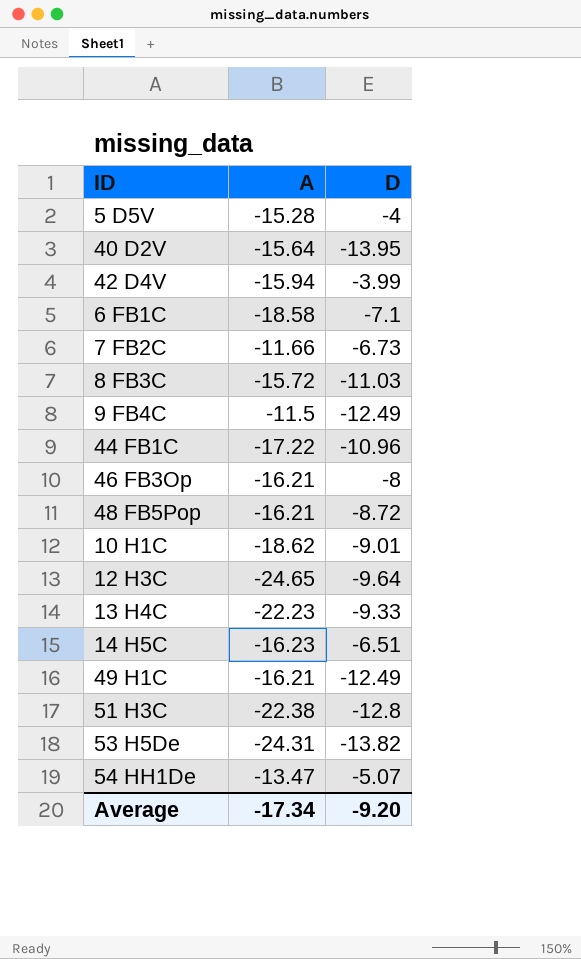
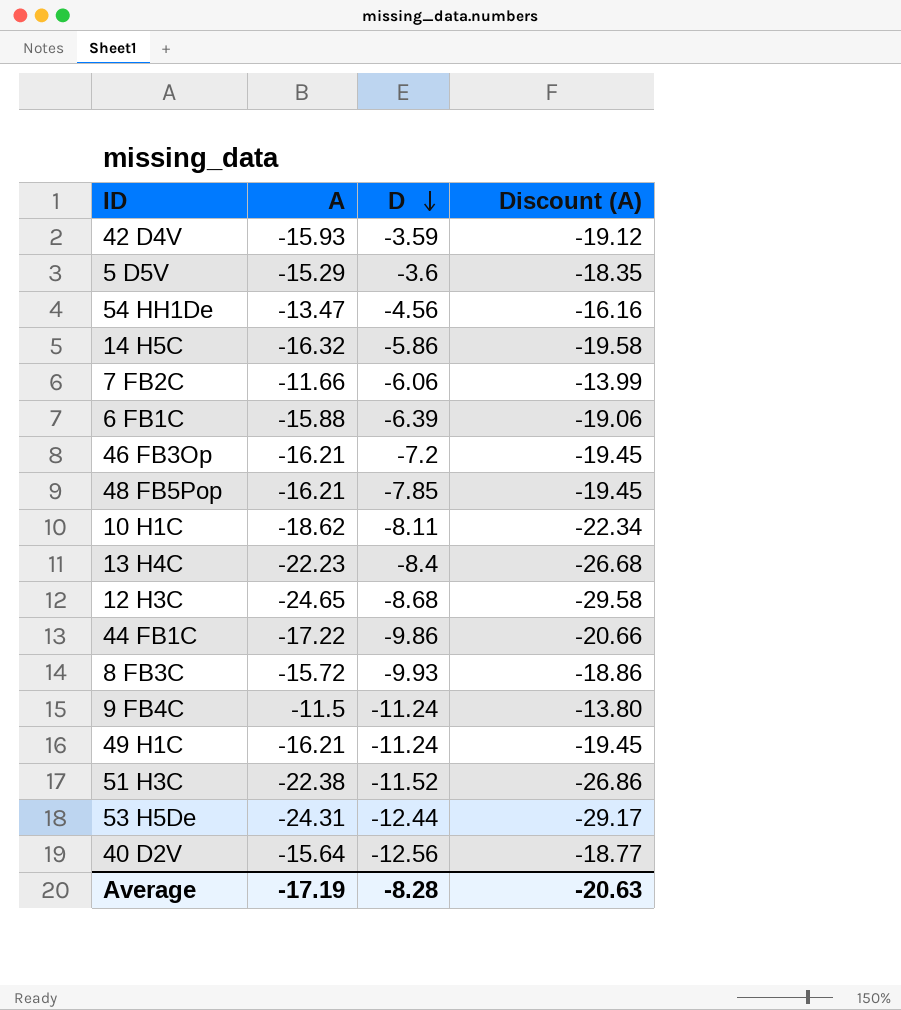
row order: none -> D descending
column Discount (A) | formula: none -> [A] * 1.2
42 D4V | A: -15.94 -> -15.93
42 D4V | D: -3.99 -> -3.59
5 D5V | A: -15.28 -> -15.29
5 D5V | D: -4 -> -3.6
54 HH1De | D: -5.07 -> -4.56
14 H5C | A: -16.23 -> -16.32
14 H5C | D: -6.51 -> -5.86
7 FB2C | D: -6.73 -> -6.06
6 FB1C | A: -18.58 -> -15.88
6 FB1C | D: -7.1 -> -6.39
46 FB3Op | D: -8 -> -7.2
48 FB5Pop | D: -8.72 -> -7.85
10 H1C | D: -9.01 -> -8.11
13 H4C | D: -9.33 -> -8.4
12 H3C | D: -9.64 -> -8.68
44 FB1C | D: -10.96 -> -9.86
8 FB3C | D: -11.03 -> -9.93
9 FB4C | D: -12.49 -> -11.24
49 H1C | D: -12.49 -> -11.24
51 H3C | D: -12.8 -> -11.52
53 H5De | D: -13.82 -> -12.44
40 D2V | D: -13.95 -> -12.56
Average | A: -17.34 -> -17.19
Average | D: -9.20 -> -8.28

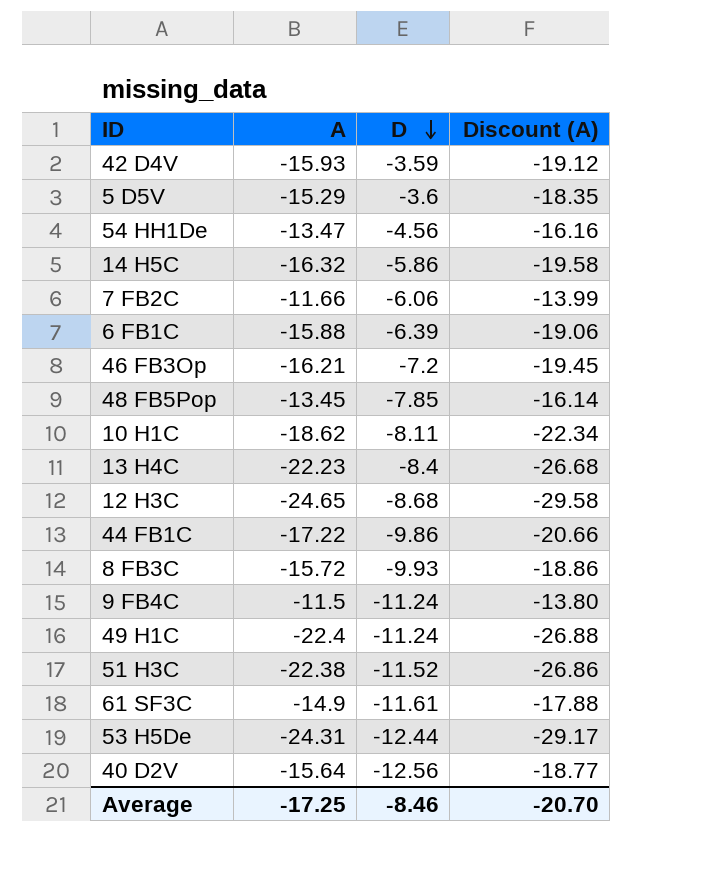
48 FB5Pop | A: -16.21 -> -13.45
48 FB5Pop | Discount (A): -19.45 -> -16.14
49 H1C | A: -16.21 -> -22.4
49 H1C | Discount (A): -19.45 -> -26.88
row 61 SF3C: none -> -14.9 | -11.61 | -17.88
Average | A: -17.19 -> -17.25
Average | D: -8.28 -> -8.46
Average | Discount (A): -20.63 -> -20.70

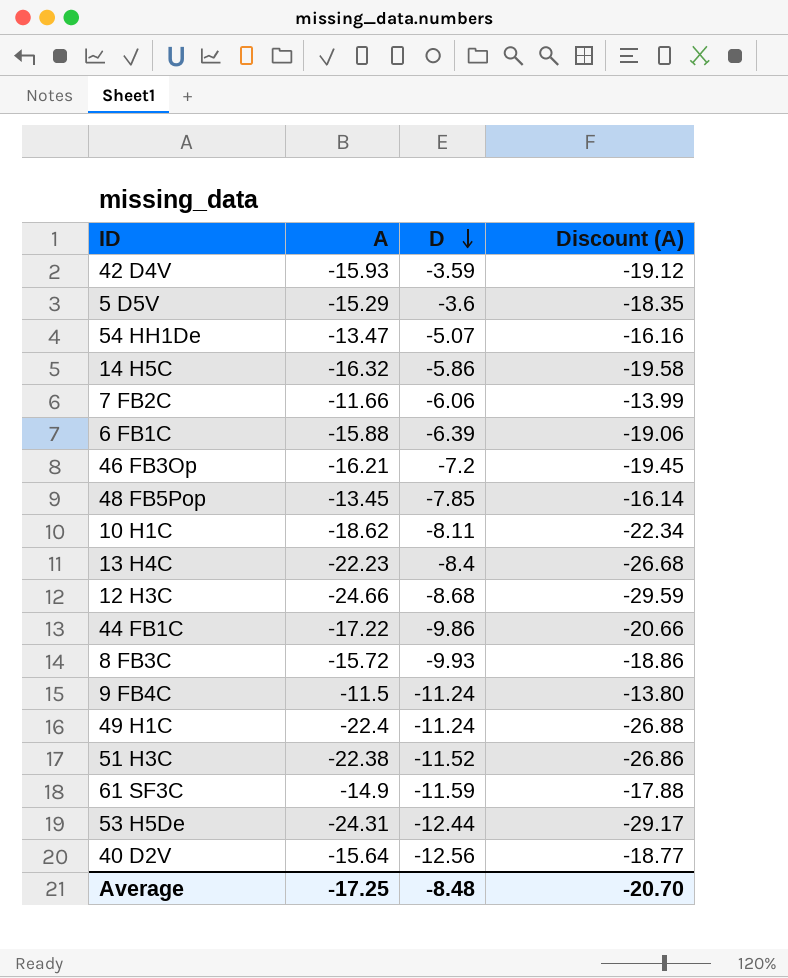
54 HH1De | D: -4.56 -> -5.07
12 H3C | A: -24.65 -> -24.66
12 H3C | Discount (A): -29.58 -> -29.59
61 SF3C | D: -11.61 -> -11.59
Average | D: -8.46 -> -8.48

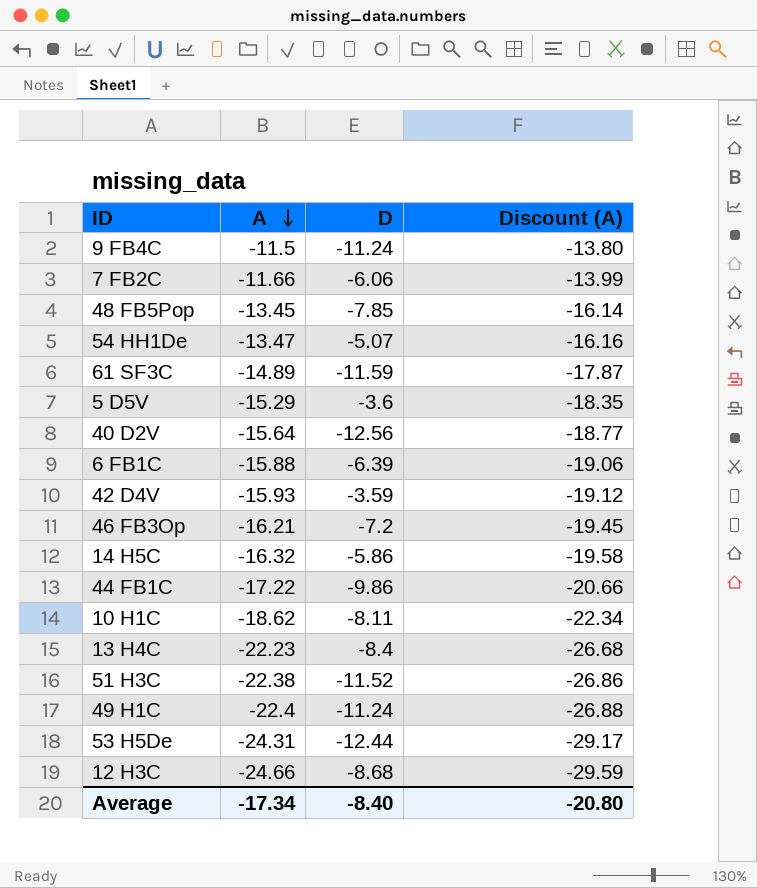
row order: D descending -> A descending
row 8 FB3C: -15.72 | -9.93 | -18.86 -> none
61 SF3C | A: -14.9 -> -14.89
61 SF3C | Discount (A): -17.88 -> -17.87
Average | A: -17.25 -> -17.34
Average | D: -8.48 -> -8.40
Average | Discount (A): -20.70 -> -20.80

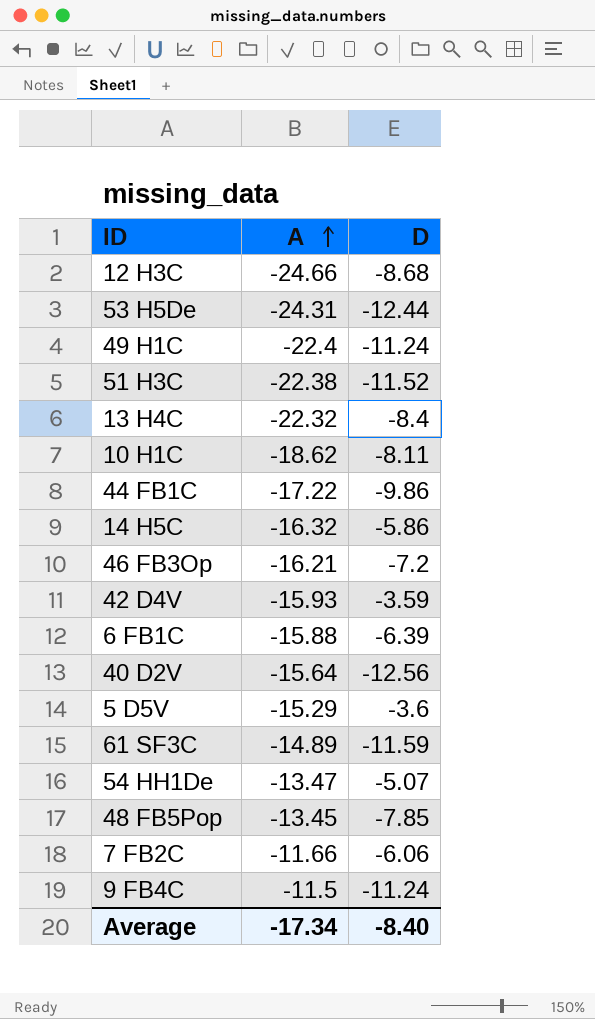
row order: A descending -> A ascending
column Discount (A) | formula: [A] * 1.2 -> none
13 H4C | A: -22.23 -> -22.32

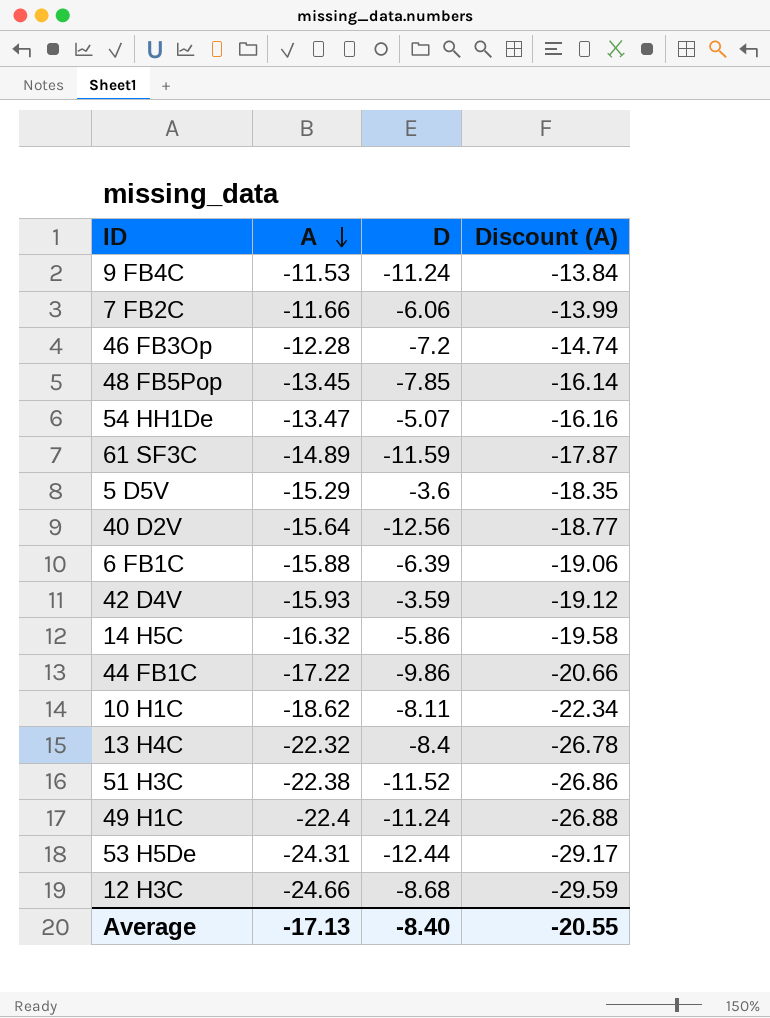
row order: A ascending -> A descending
column Discount (A) | formula: none -> [A] * 1.2
9 FB4C | A: -11.5 -> -11.53
46 FB3Op | A: -16.21 -> -12.28
Average | A: -17.34 -> -17.13

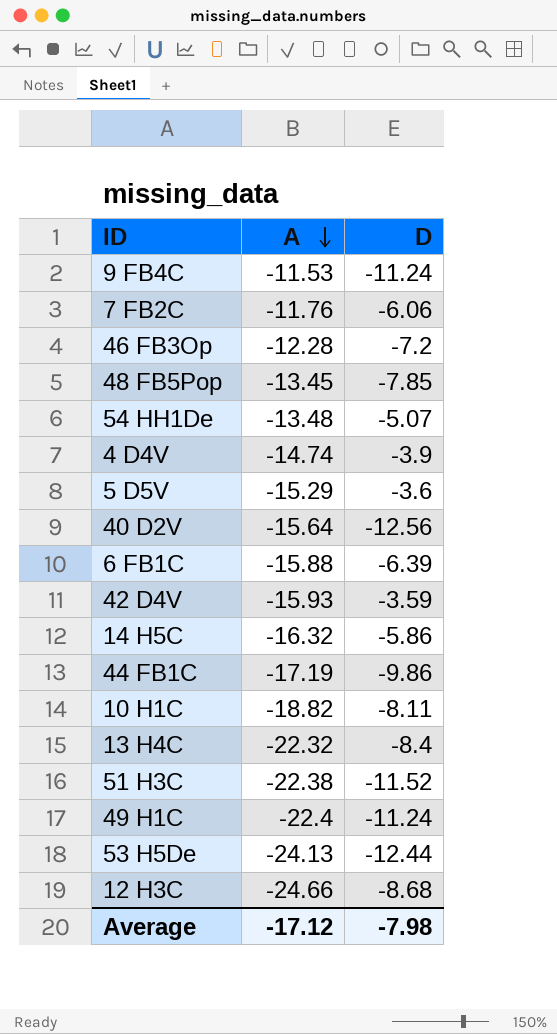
column Discount (A) | formula: [A] * 1.2 -> none
row 61 SF3C: -14.89 | -11.59 | -17.87 -> none
7 FB2C | A: -11.66 -> -11.76
54 HH1De | A: -13.47 -> -13.48
row 4 D4V: none -> -14.74 | -3.9
44 FB1C | A: -17.22 -> -17.19
10 H1C | A: -18.62 -> -18.82
53 H5De | A: -24.31 -> -24.13
Average | A: -17.13 -> -17.12
Average | D: -8.40 -> -7.98

